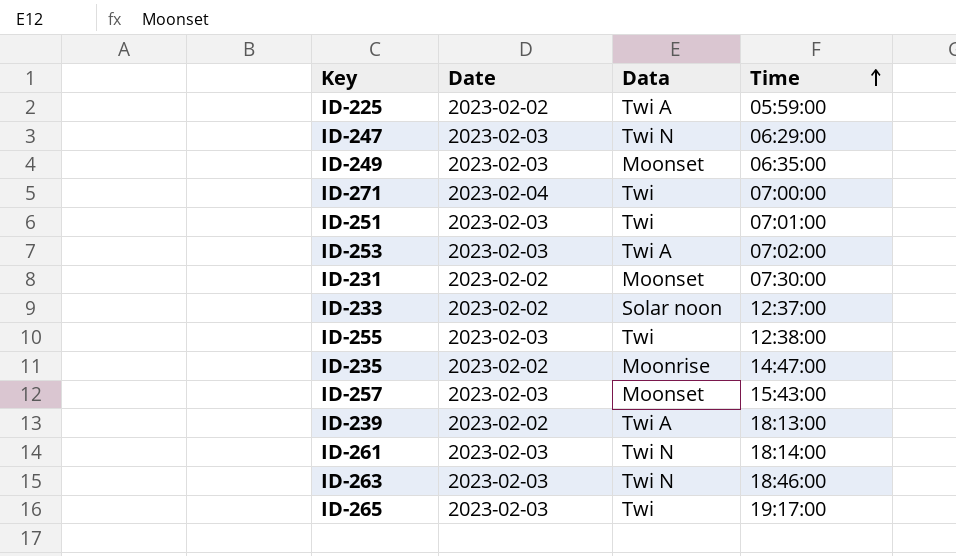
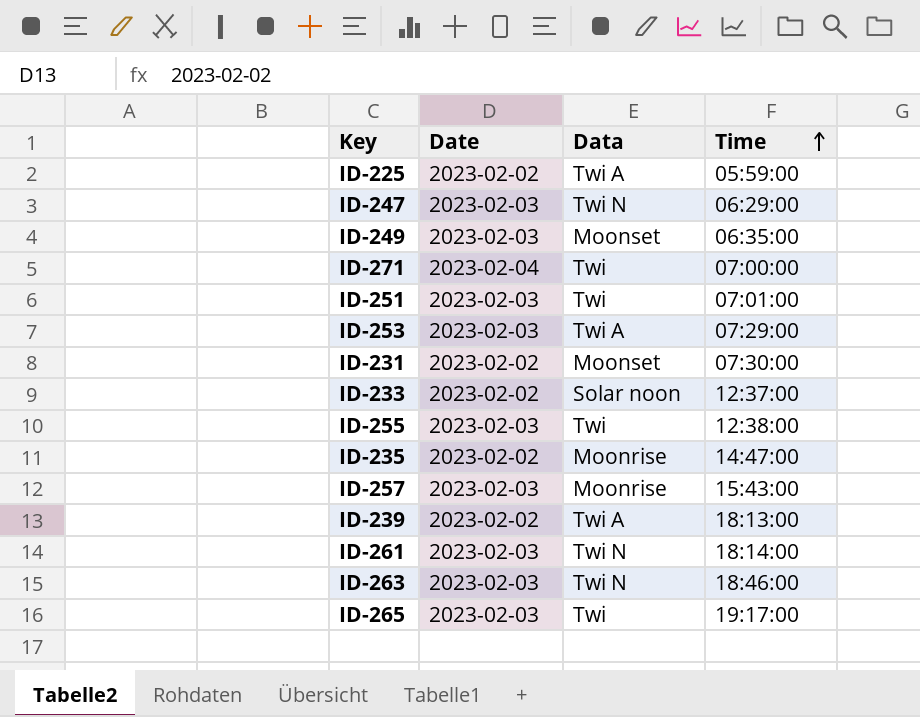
ID-253 | Time: 07:02:00 -> 07:29:00
ID-257 | Data: Moonset -> Moonrise

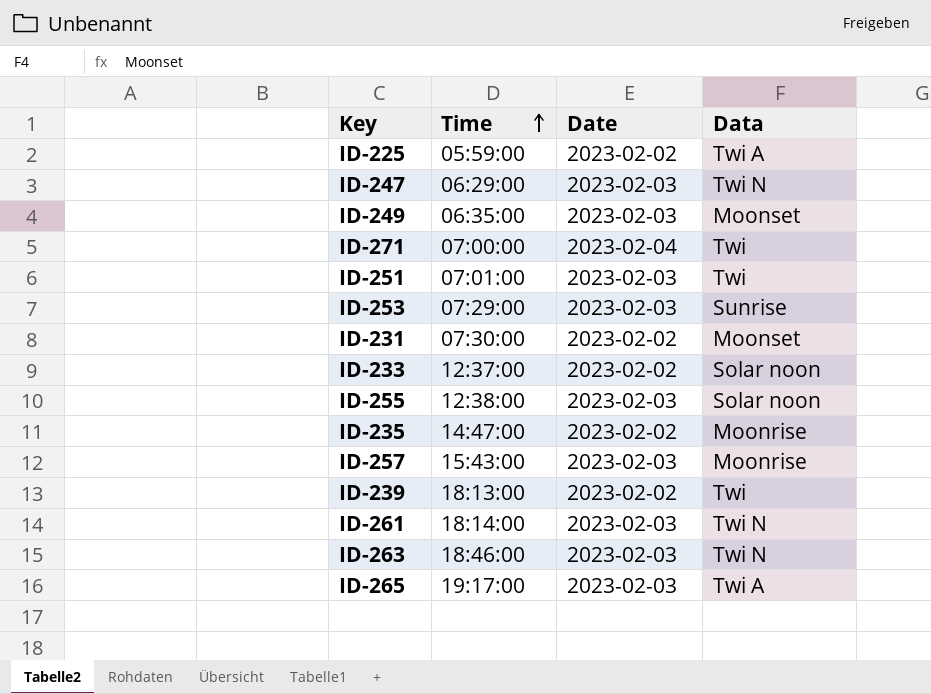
column Time | position: 4 -> 2
ID-253 | Data: Twi A -> Sunrise
ID-255 | Data: Twi -> Solar noon
ID-239 | Data: Twi A -> Twi
ID-265 | Data: Twi -> Twi A

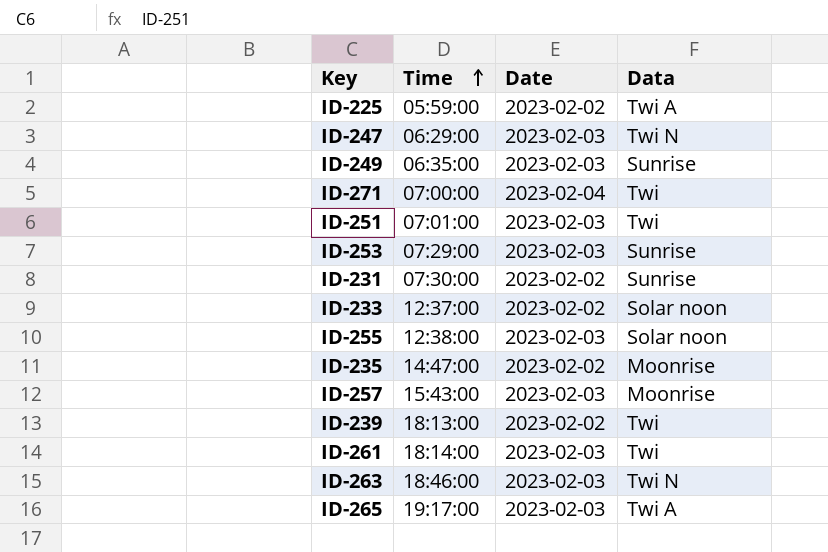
ID-249 | Data: Moonset -> Sunrise
ID-231 | Data: Moonset -> Sunrise
ID-261 | Data: Twi N -> Twi

